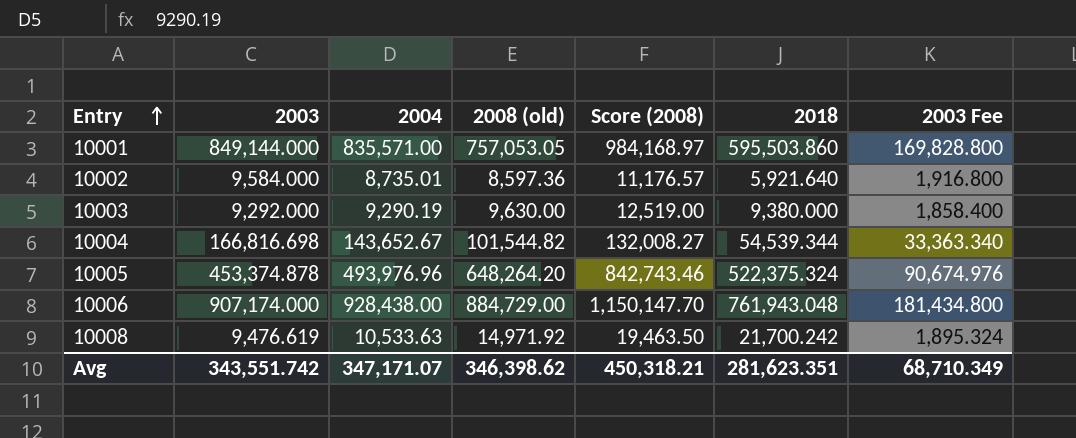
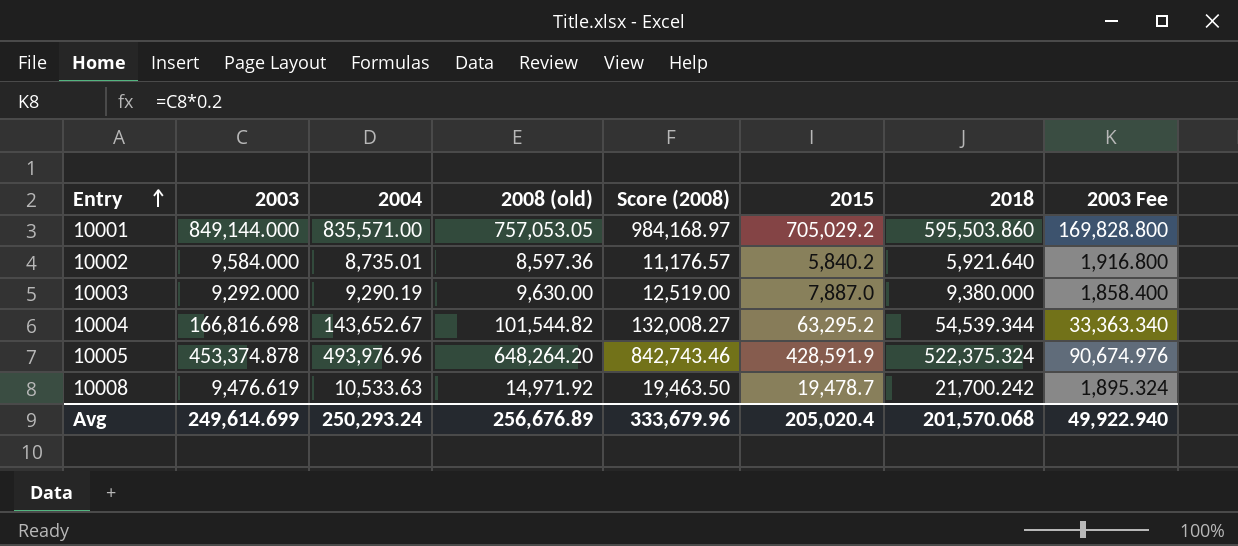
column 2015 | position: none -> 6
row 10006: 907,174.000 | 928,438.00 | 884,729.00 | 1,150,147.70 | 761,943.048 | 181,434.800 -> none
Avg | 2003: 343,551.742 -> 249,614.699
Avg | 2004: 347,171.07 -> 250,293.24
Avg | 2008 (old): 346,398.62 -> 256,676.89
Avg | Score (2008): 450,318.21 -> 333,679.96
Avg | 2018: 281,623.351 -> 201,570.068
Avg | 2003 Fee: 68,710.349 -> 49,922.940

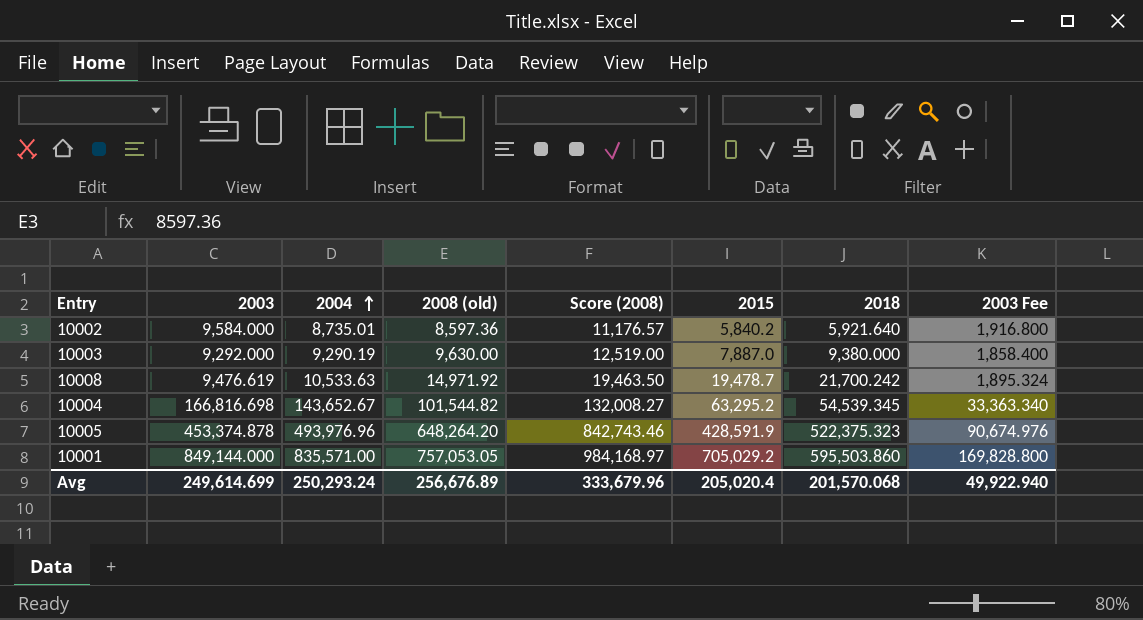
row order: Entry ascending -> 2004 ascending
10004 | 2018: 54,539.344 -> 54,539.345
10005 | 2018: 522,375.324 -> 522,375.323

